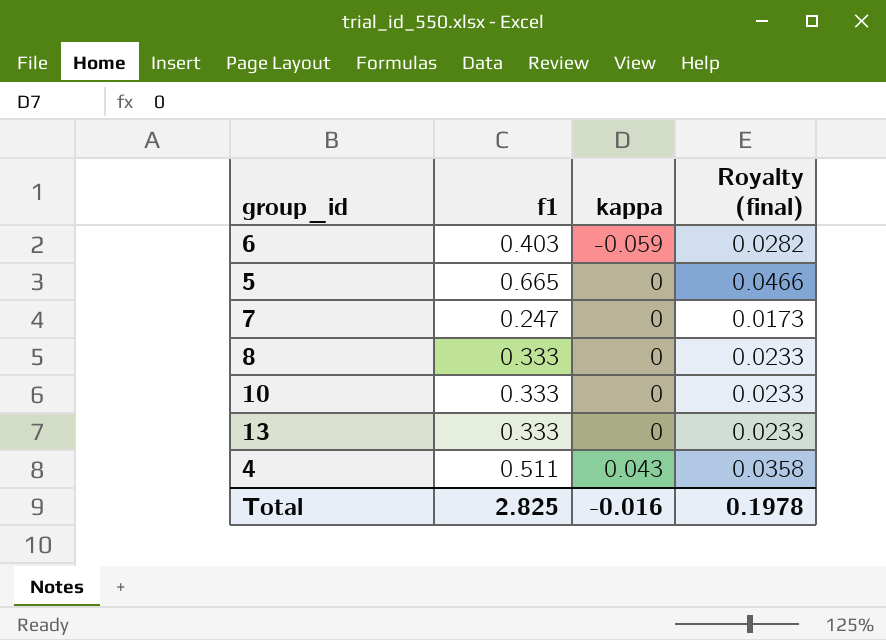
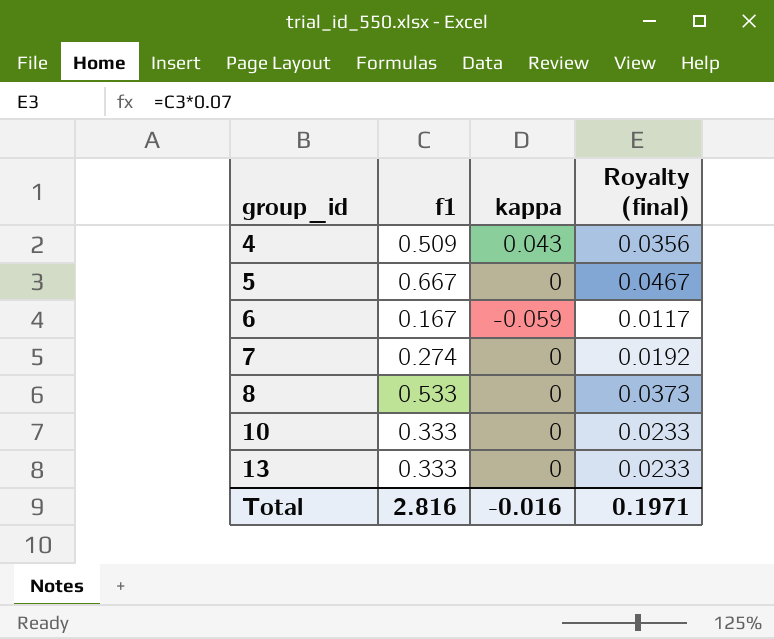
row order: kappa ascending -> group_id ascending
4 | f1: 0.511 -> 0.509
4 | Royalty (final): 0.0358 -> 0.0356
5 | f1: 0.665 -> 0.667
5 | Royalty (final): 0.0466 -> 0.0467
6 | f1: 0.403 -> 0.167
6 | Royalty (final): 0.0282 -> 0.0117
7 | f1: 0.247 -> 0.274
7 | Royalty (final): 0.0173 -> 0.0192
8 | f1: 0.333 -> 0.533
8 | Royalty (final): 0.0233 -> 0.0373
Total | f1: 2.825 -> 2.816
Total | Royalty (final): 0.1978 -> 0.1971

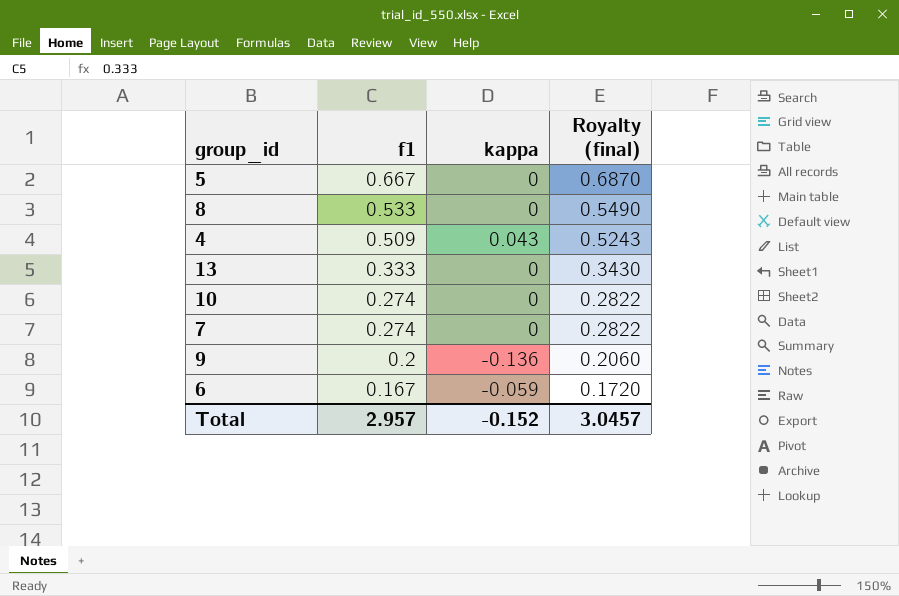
row order: group_id ascending -> f1 descending
column Royalty (final) | formula: [f1] * 0.07 -> [f1] * 1.03
10 | f1: 0.333 -> 0.274
row 9: none -> 0.2 | -0.136 | 0.2060
Total | f1: 2.816 -> 2.957
Total | kappa: -0.016 -> -0.152
Total | Royalty (final): 0.1971 -> 3.0457

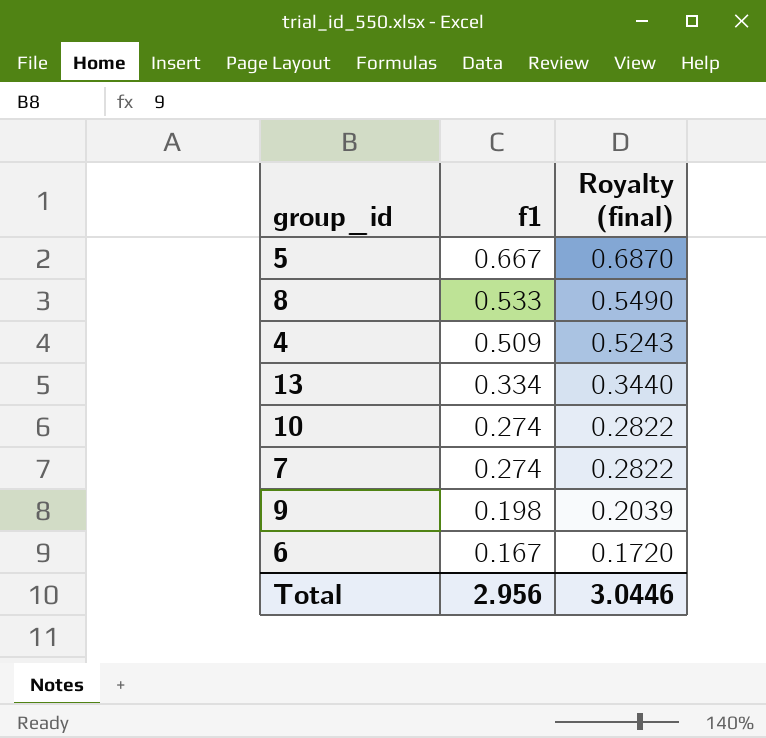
column kappa | position: 3 -> none
13 | f1: 0.333 -> 0.334
13 | Royalty (final): 0.3430 -> 0.3440
9 | f1: 0.2 -> 0.198
9 | Royalty (final): 0.2060 -> 0.2039
Total | f1: 2.957 -> 2.956
Total | Royalty (final): 3.0457 -> 3.0446

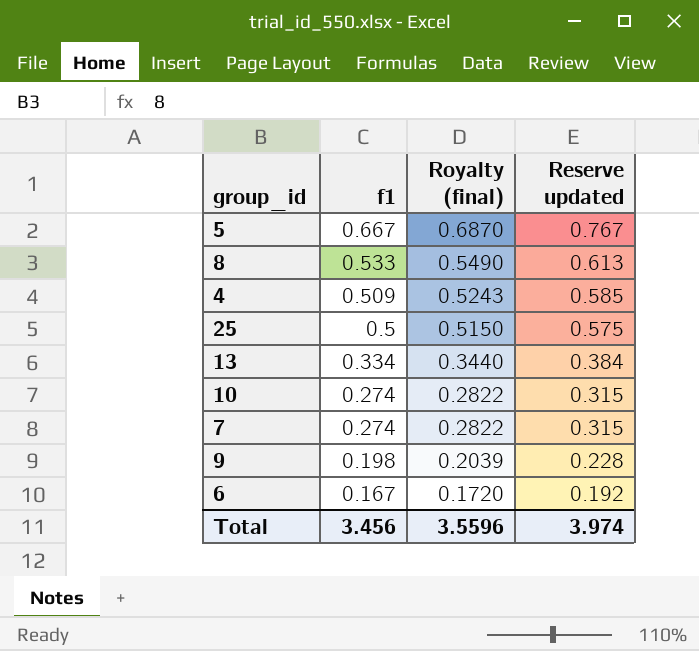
column Reserve updated | formula: none -> [f1] * 1.15
row 25: none -> 0.5 | 0.5150 | 0.575
Total | f1: 2.956 -> 3.456
Total | Royalty (final): 3.0446 -> 3.5596

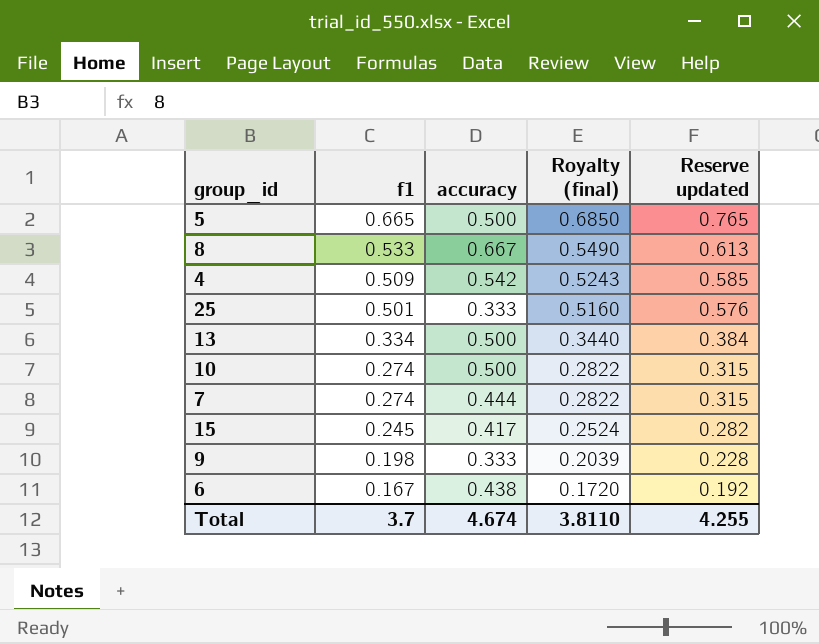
column accuracy | position: none -> 3
5 | f1: 0.667 -> 0.665
5 | Royalty (final): 0.6870 -> 0.6850
5 | Reserve updated: 0.767 -> 0.765
25 | f1: 0.5 -> 0.501
25 | Royalty (final): 0.5150 -> 0.5160
25 | Reserve updated: 0.575 -> 0.576
row 15: none -> 0.245 | 0.417 | 0.2524 | 0.282
Total | f1: 3.456 -> 3.7
Total | Royalty (final): 3.5596 -> 3.8110
Total | Reserve updated: 3.974 -> 4.255

